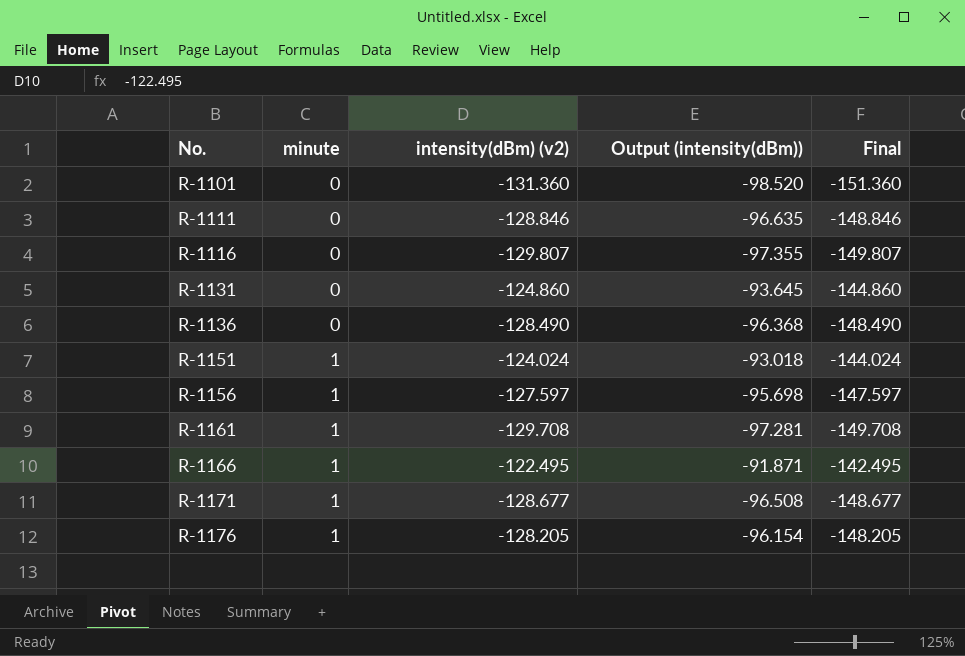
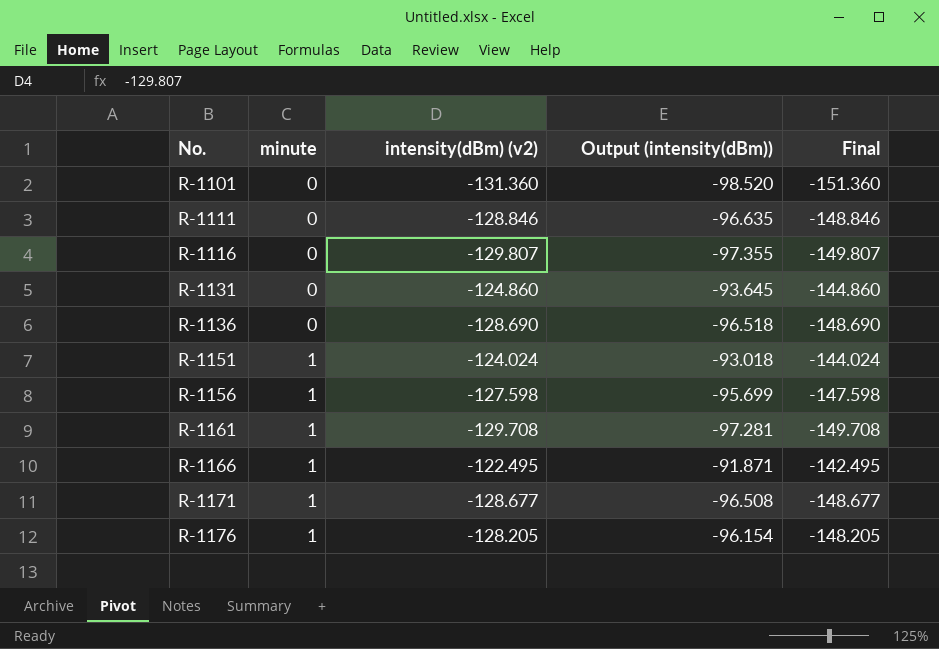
R-1136 | intensity(dBm) (v2): -128.490 -> -128.690
R-1136 | Output (intensity(dBm)): -96.368 -> -96.518
R-1136 | Final: -148.490 -> -148.690
R-1156 | intensity(dBm) (v2): -127.597 -> -127.598
R-1156 | Output (intensity(dBm)): -95.698 -> -95.699
R-1156 | Final: -147.597 -> -147.598

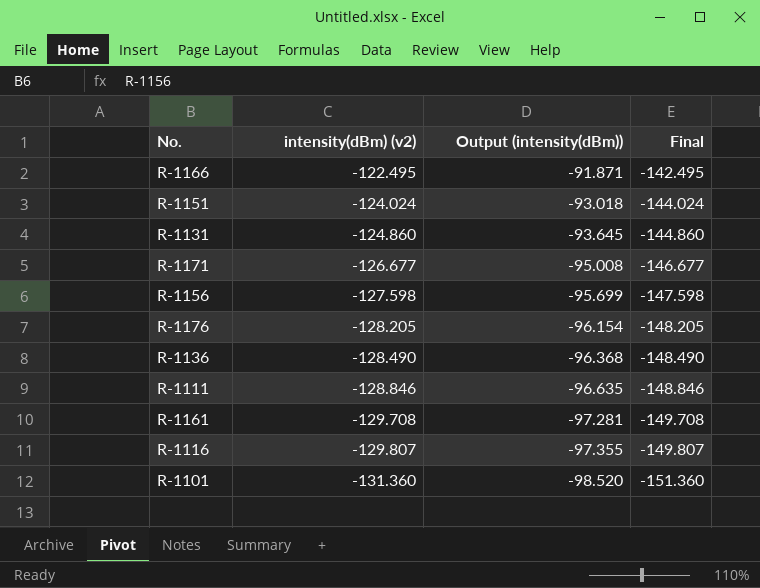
row order: No. ascending -> intensity(dBm) (v2) descending
column minute | position: 2 -> none
R-1171 | intensity(dBm) (v2): -128.677 -> -126.677
R-1171 | Output (intensity(dBm)): -96.508 -> -95.008
R-1171 | Final: -148.677 -> -146.677
R-1136 | intensity(dBm) (v2): -128.690 -> -128.490
R-1136 | Output (intensity(dBm)): -96.518 -> -96.368
R-1136 | Final: -148.690 -> -148.490

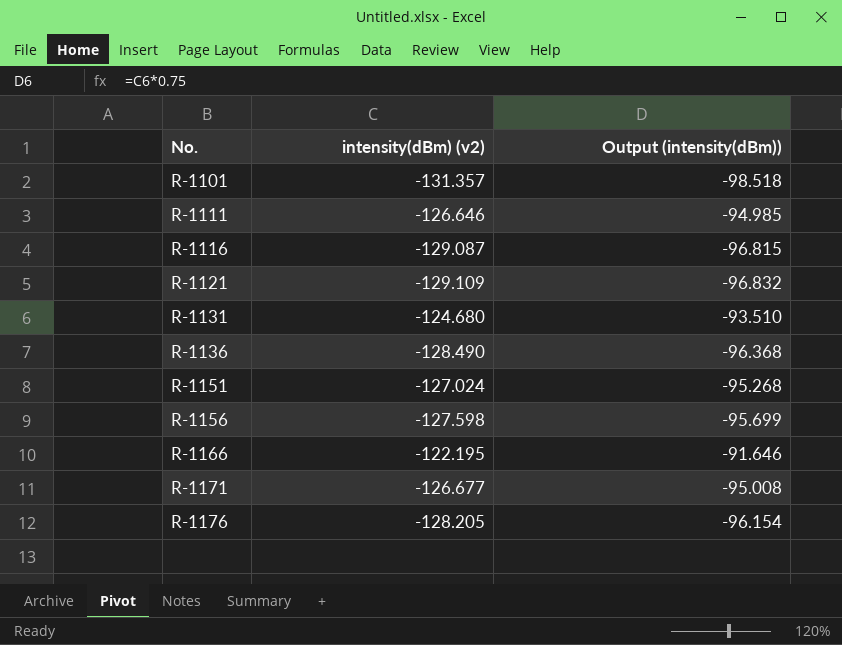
row order: intensity(dBm) (v2) descending -> No. ascending
column Final | formula: [intensity(dBm) (v2)] - 20 -> none
row R-1161: -129.708 | -97.281 | -149.708 -> none
R-1101 | intensity(dBm) (v2): -131.360 -> -131.357
R-1101 | Output (intensity(dBm)): -98.520 -> -98.518
R-1111 | intensity(dBm) (v2): -128.846 -> -126.646
R-1111 | Output (intensity(dBm)): -96.635 -> -94.985
R-1116 | intensity(dBm) (v2): -129.807 -> -129.087
R-1116 | Output (intensity(dBm)): -97.355 -> -96.815
row R-1121: none -> -129.109 | -96.832
R-1131 | intensity(dBm) (v2): -124.860 -> -124.680
R-1131 | Output (intensity(dBm)): -93.645 -> -93.510
R-1151 | intensity(dBm) (v2): -124.024 -> -127.024
R-1151 | Output (intensity(dBm)): -93.018 -> -95.268
R-1166 | intensity(dBm) (v2): -122.495 -> -122.195
R-1166 | Output (intensity(dBm)): -91.871 -> -91.646

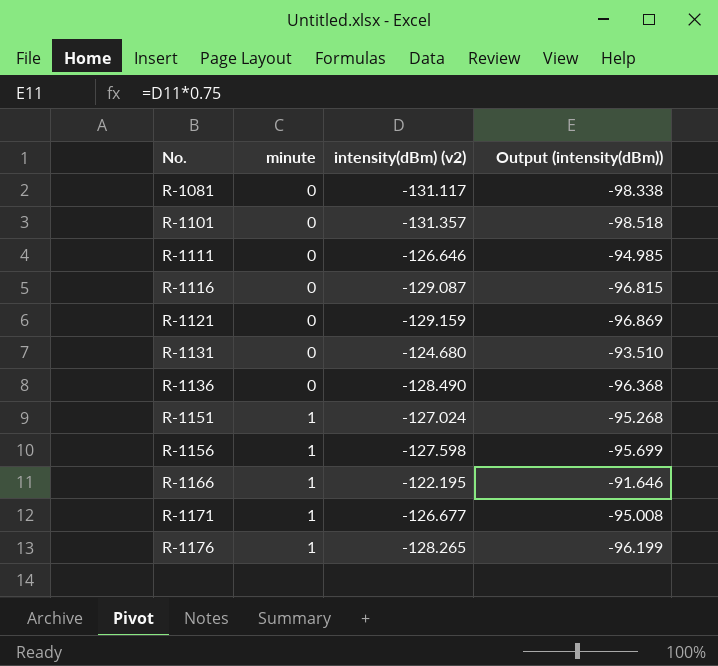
column minute | position: none -> 2
row R-1081: none -> 0 | -131.117 | -98.338
R-1121 | intensity(dBm) (v2): -129.109 -> -129.159
R-1121 | Output (intensity(dBm)): -96.832 -> -96.869
R-1176 | intensity(dBm) (v2): -128.205 -> -128.265
R-1176 | Output (intensity(dBm)): -96.154 -> -96.199

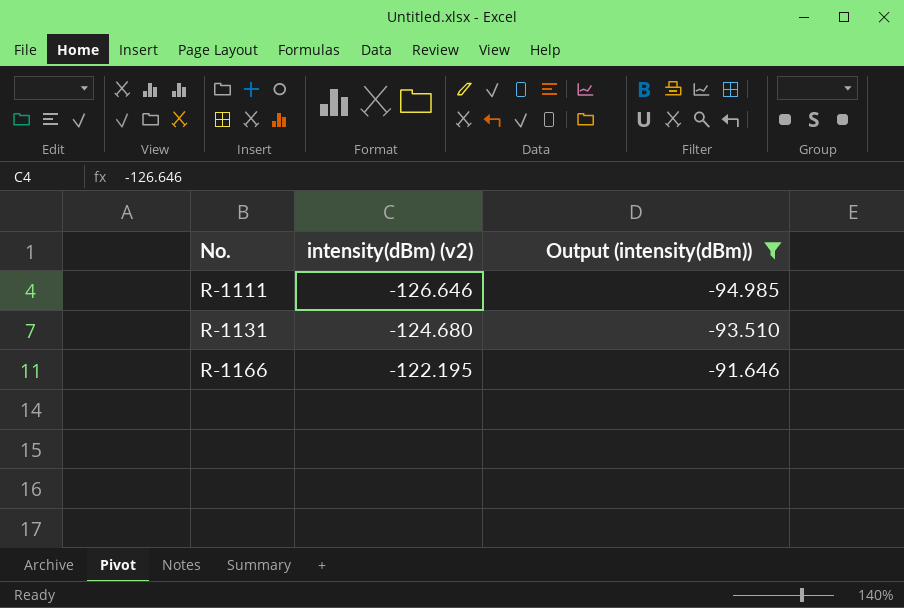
filter: none -> Output (intensity(dBm)) >= -94.985
column minute | position: 2 -> none

